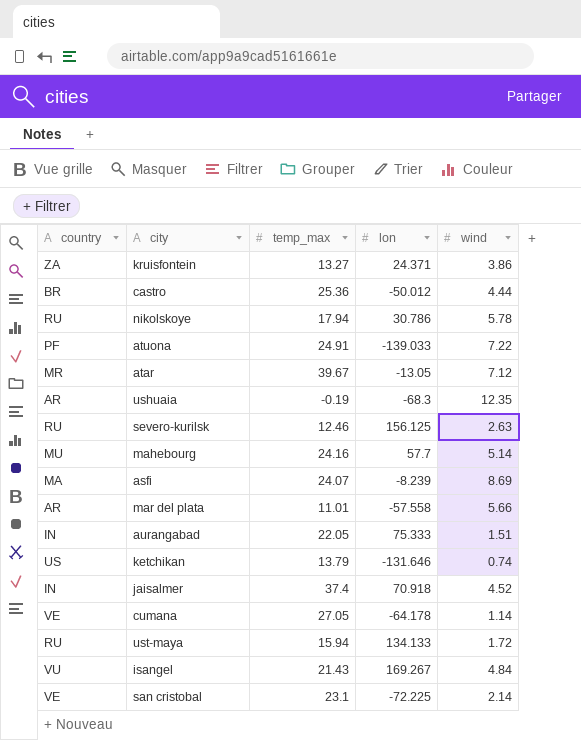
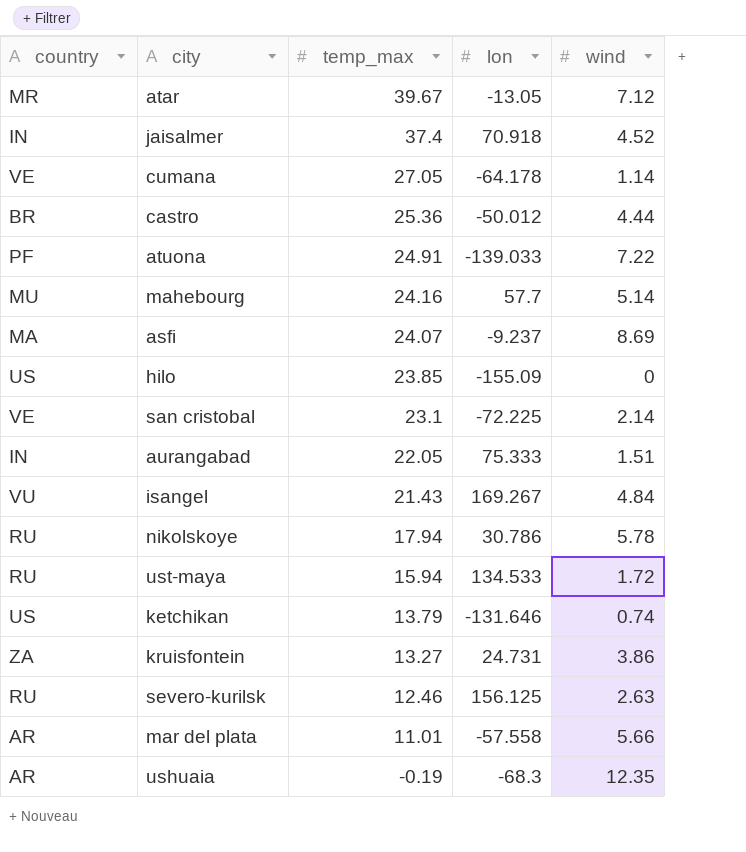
row order: none -> temp_max descending
asfi | lon: -8.239 -> -9.237
row hilo: none -> US | 23.85 | -155.09 | 0
ust-maya | lon: 134.133 -> 134.533
kruisfontein | lon: 24.371 -> 24.731

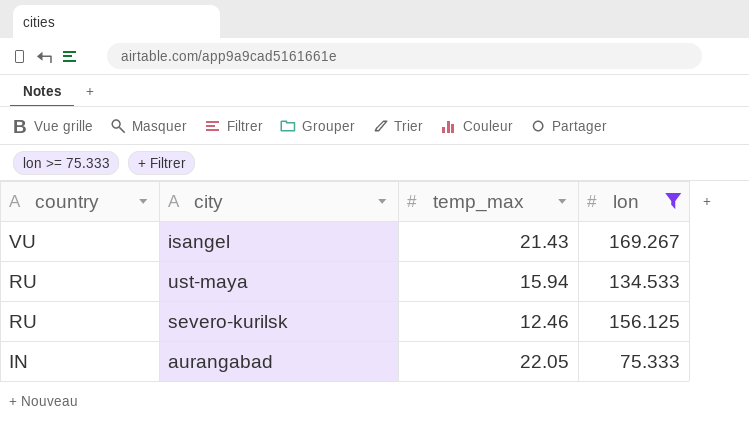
filter: none -> lon >= 75.333
row order: temp_max descending -> country descending
column wind | position: 5 -> none

